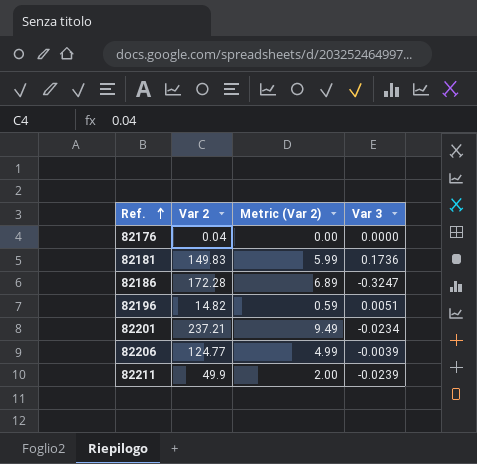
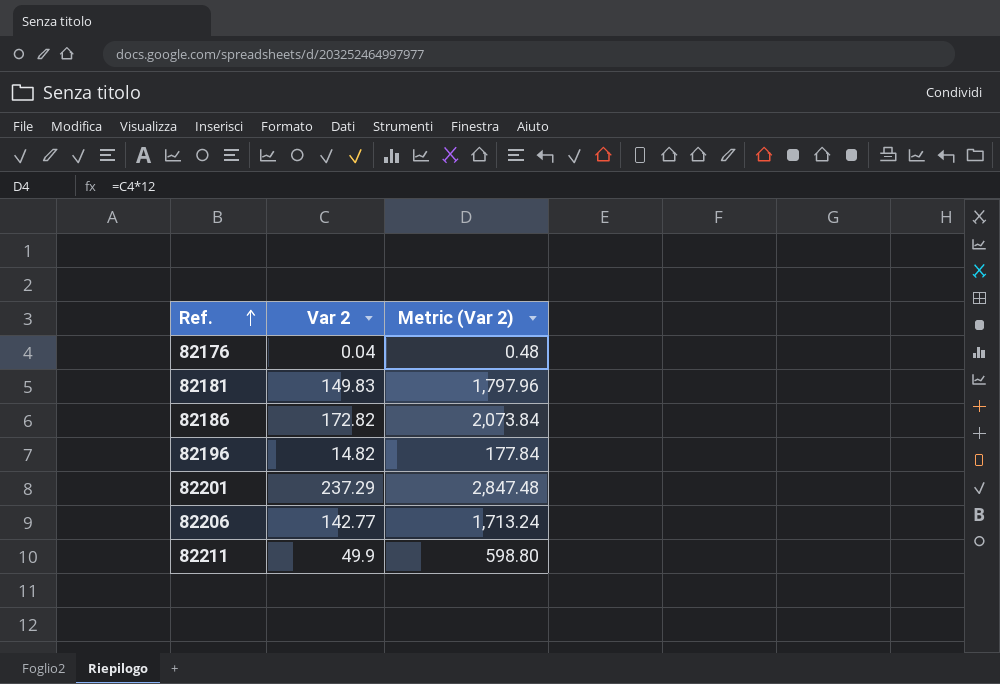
column Var 3 | position: 4 -> none
column Metric (Var 2) | formula: [Var 2] * 0.04 -> [Var 2] * 12
82186 | Var 2: 172.28 -> 172.82
82201 | Var 2: 237.21 -> 237.29
82206 | Var 2: 124.77 -> 142.77

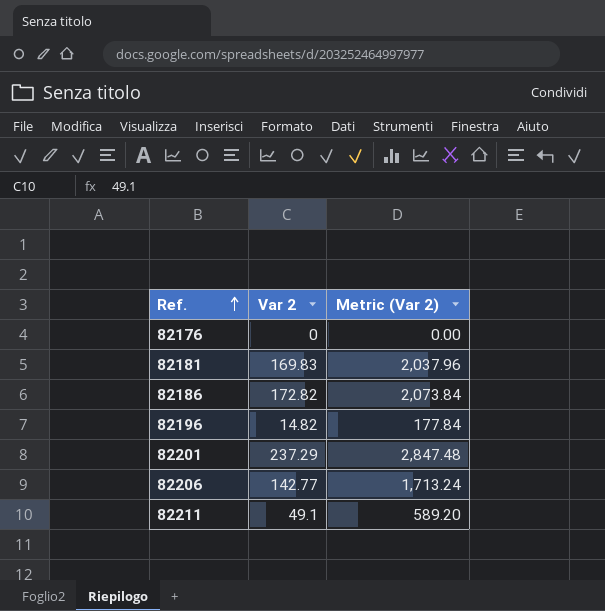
82176 | Var 2: 0.04 -> 0
82176 | Metric (Var 2): 0.48 -> 0.00
82181 | Var 2: 149.83 -> 169.83
82181 | Metric (Var 2): 1,797.96 -> 2,037.96
82211 | Var 2: 49.9 -> 49.1
82211 | Metric (Var 2): 598.80 -> 589.20

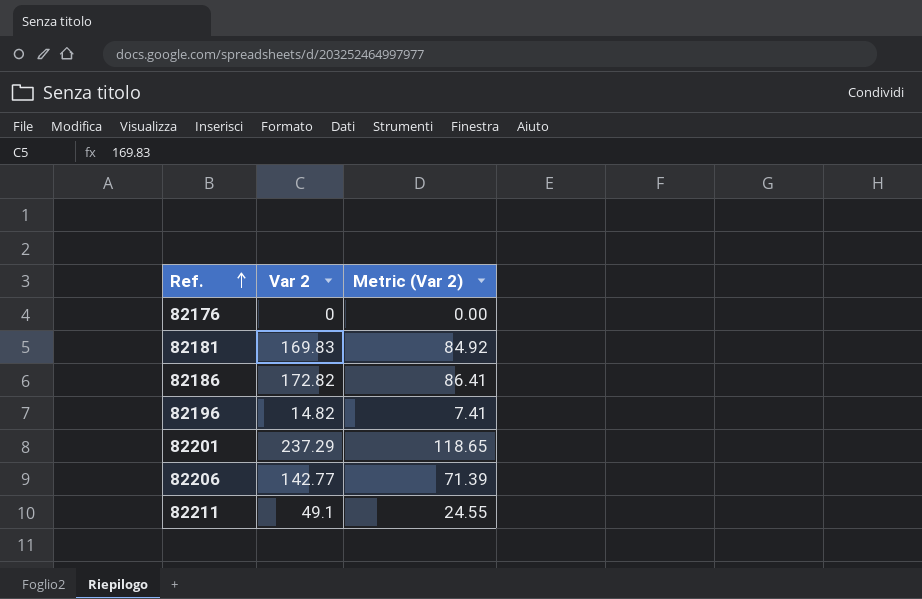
column Metric (Var 2) | formula: [Var 2] * 12 -> [Var 2] * 0.5

